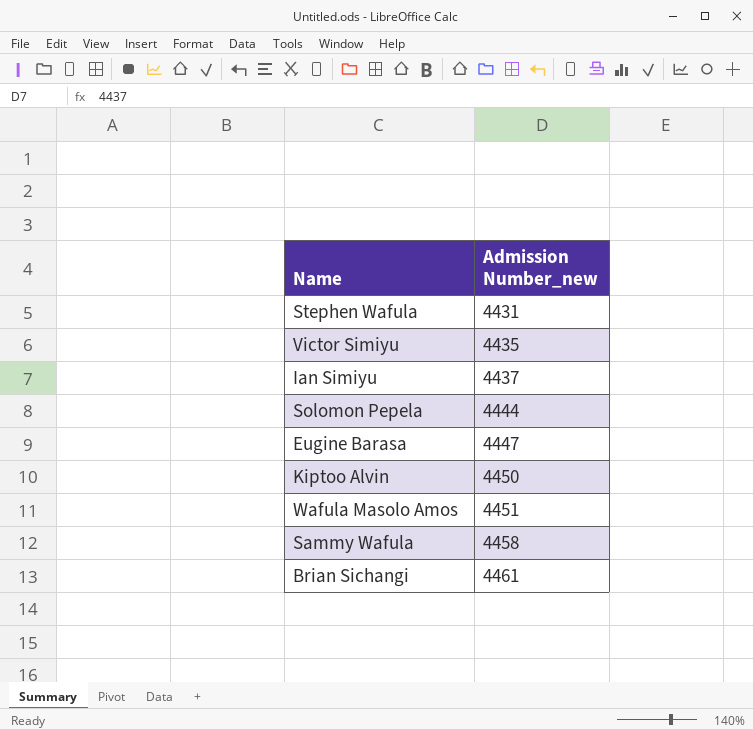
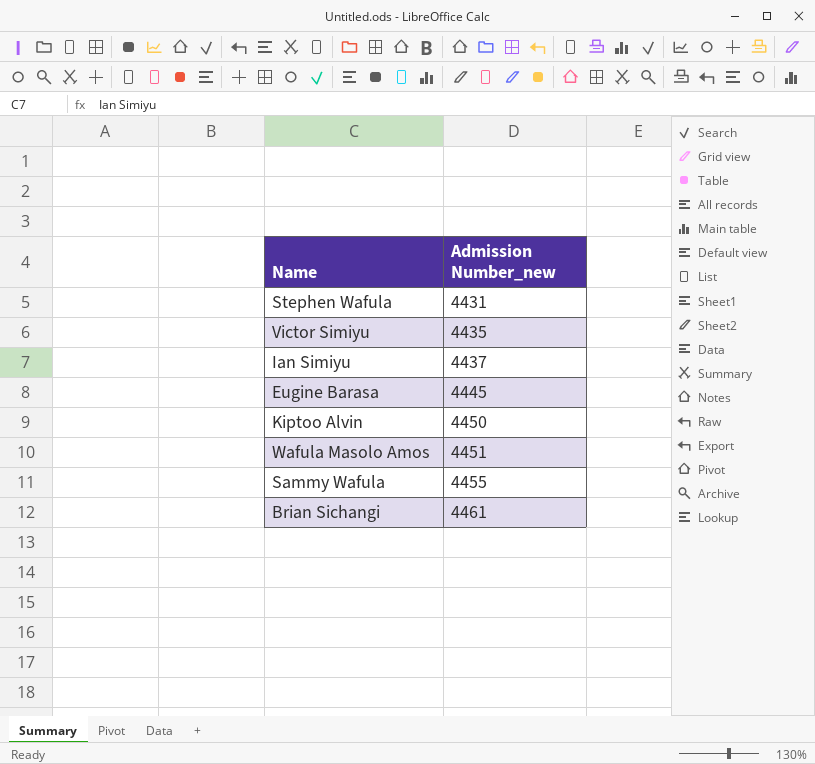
row Solomon Pepela: 4444 -> none
Eugine Barasa | Admission Number_new: 4447 -> 4445
Sammy Wafula | Admission Number_new: 4458 -> 4455

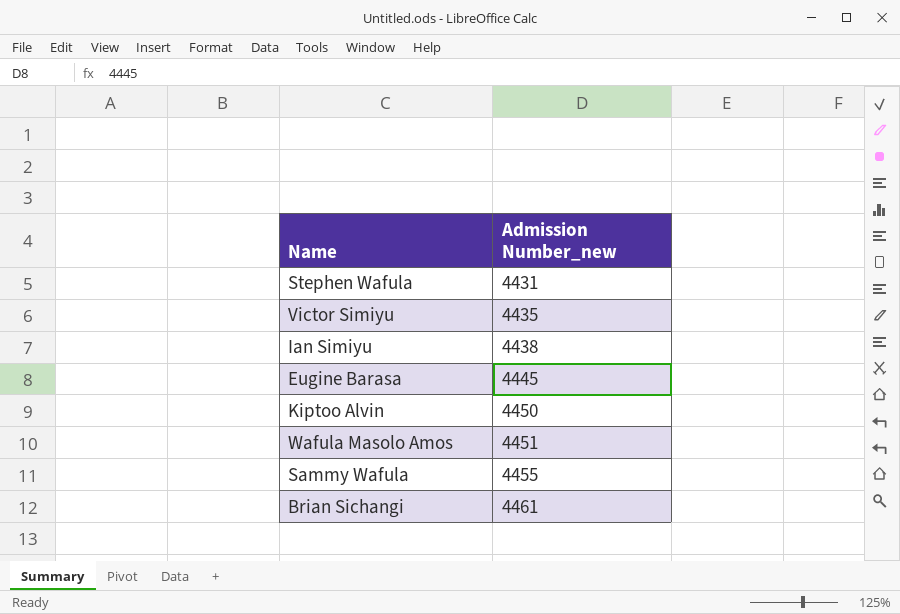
Ian Simiyu | Admission Number_new: 4437 -> 4438

